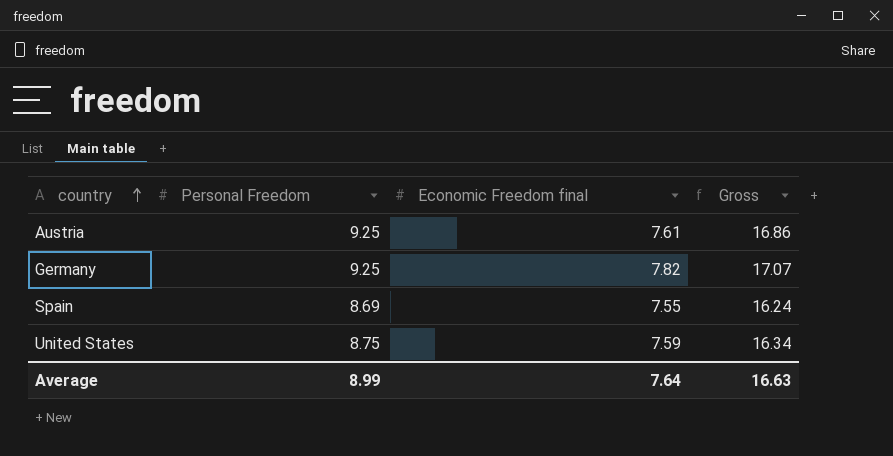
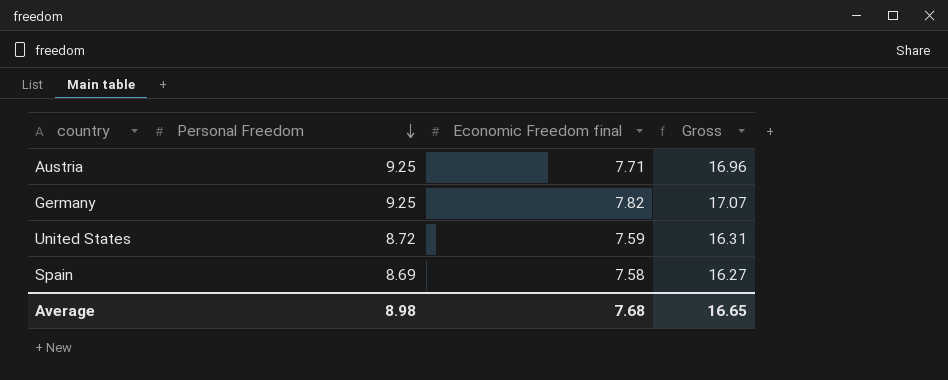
row order: country ascending -> Personal Freedom descending
Austria | Economic Freedom final: 7.61 -> 7.71
Austria | Gross: 16.86 -> 16.96
United States | Personal Freedom: 8.75 -> 8.72
United States | Gross: 16.34 -> 16.31
Spain | Economic Freedom final: 7.55 -> 7.58
Spain | Gross: 16.24 -> 16.27
Average | Personal Freedom: 8.99 -> 8.98
Average | Economic Freedom final: 7.64 -> 7.68
Average | Gross: 16.63 -> 16.65

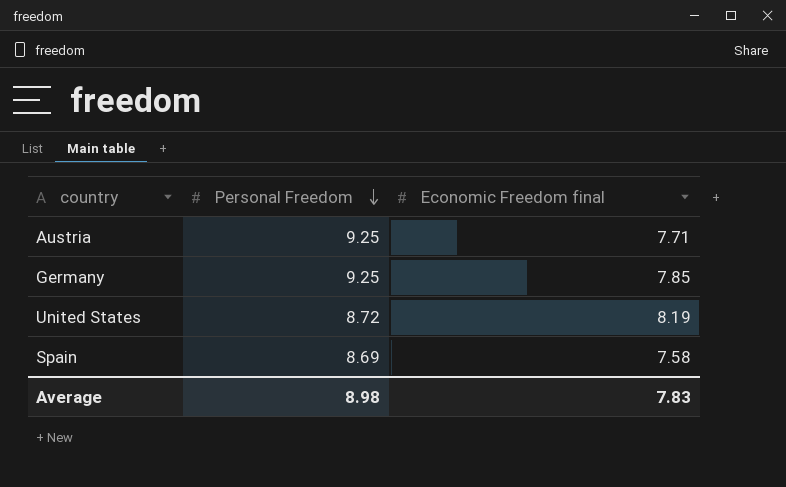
column Gross | formula: [Personal Freedom] + [Economic Freedom final] -> none
Germany | Economic Freedom final: 7.82 -> 7.85
United States | Economic Freedom final: 7.59 -> 8.19
Average | Economic Freedom final: 7.68 -> 7.83

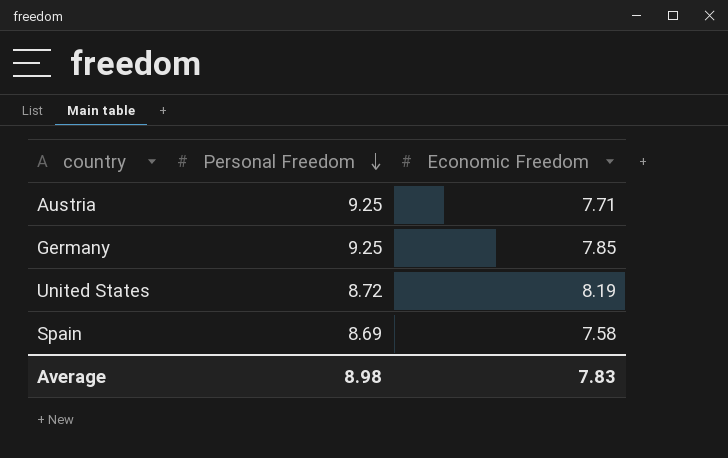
column name: Economic Freedom final -> Economic Freedom

